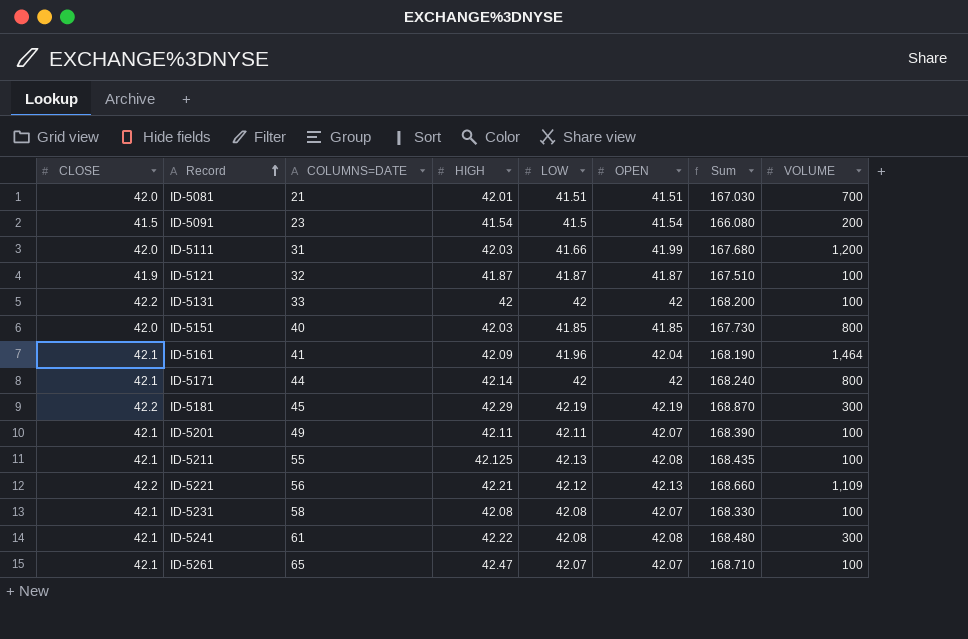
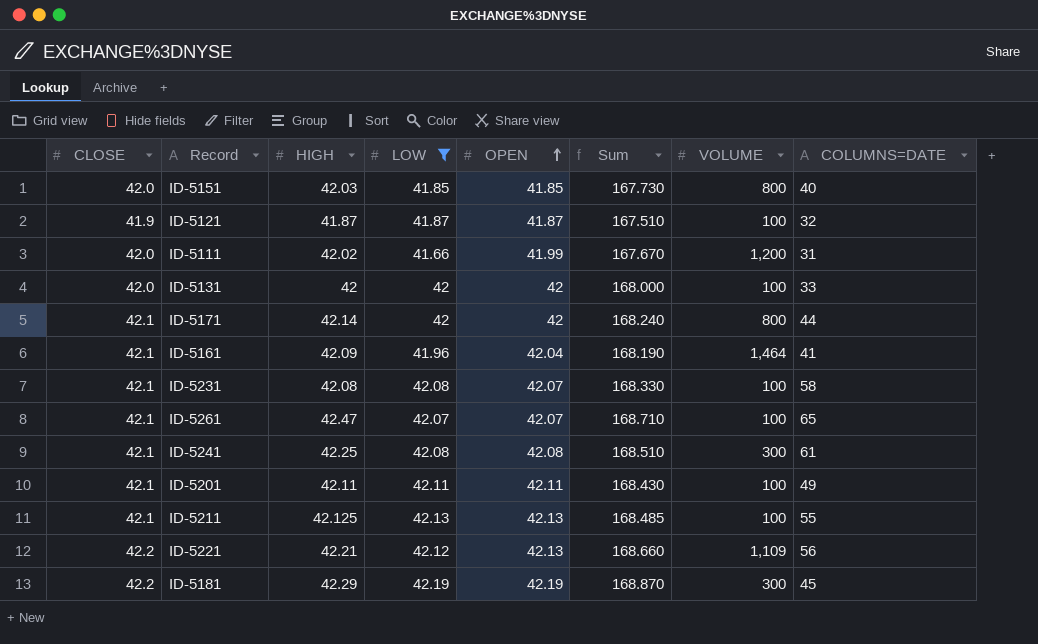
filter: none -> LOW >= 41.66
row order: Record ascending -> OPEN ascending
column COLUMNS=DATE | position: 3 -> 8
ID-5111 | HIGH: 42.03 -> 42.02
ID-5111 | Sum: 167.680 -> 167.670
ID-5131 | CLOSE: 42.2 -> 42.0
ID-5131 | Sum: 168.200 -> 168.000
ID-5241 | HIGH: 42.22 -> 42.25
ID-5241 | Sum: 168.480 -> 168.510
ID-5201 | OPEN: 42.07 -> 42.11
ID-5201 | Sum: 168.390 -> 168.430
ID-5211 | OPEN: 42.08 -> 42.13
ID-5211 | Sum: 168.435 -> 168.485

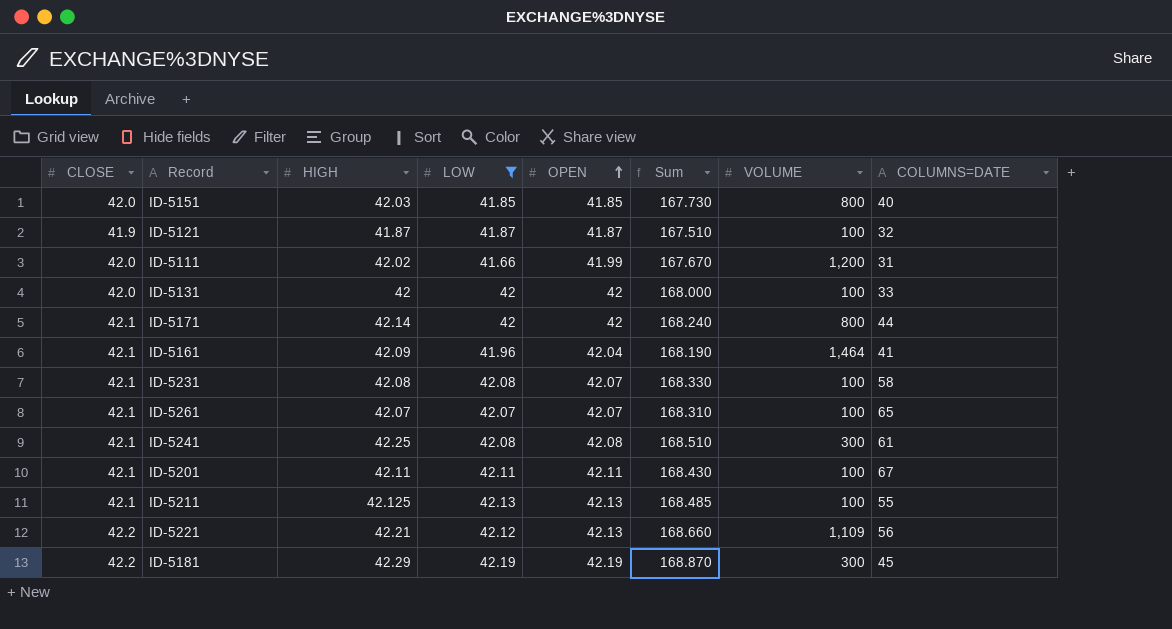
ID-5261 | HIGH: 42.47 -> 42.07
ID-5261 | Sum: 168.710 -> 168.310
ID-5201 | COLUMNS=DATE: 49 -> 67

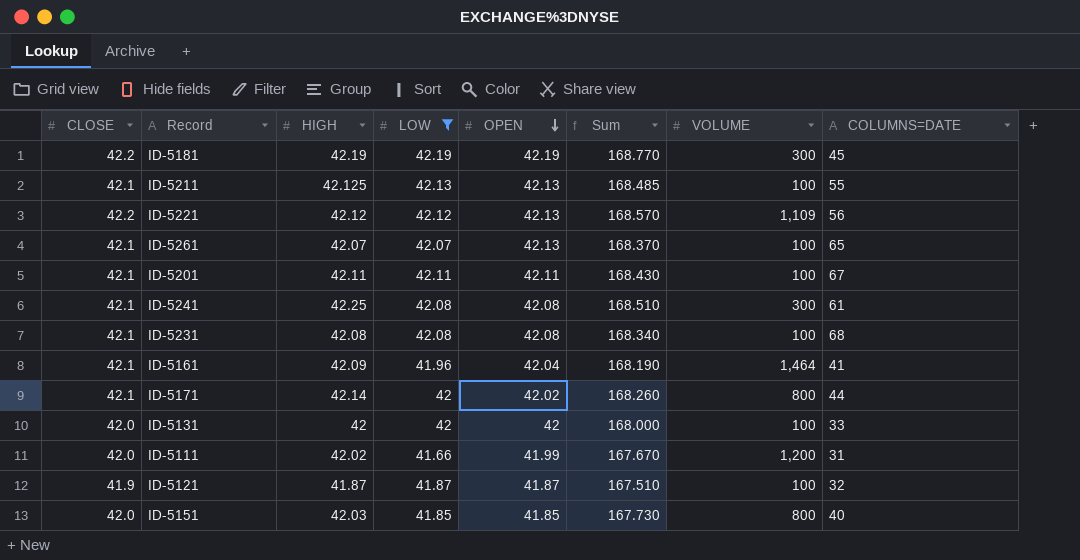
row order: OPEN ascending -> OPEN descending
ID-5181 | HIGH: 42.29 -> 42.19
ID-5181 | Sum: 168.870 -> 168.770
ID-5221 | HIGH: 42.21 -> 42.12
ID-5221 | Sum: 168.660 -> 168.570
ID-5261 | OPEN: 42.07 -> 42.13
ID-5261 | Sum: 168.310 -> 168.370
ID-5231 | OPEN: 42.07 -> 42.08
ID-5231 | Sum: 168.330 -> 168.340
ID-5231 | COLUMNS=DATE: 58 -> 68
ID-5171 | OPEN: 42 -> 42.02
ID-5171 | Sum: 168.240 -> 168.260

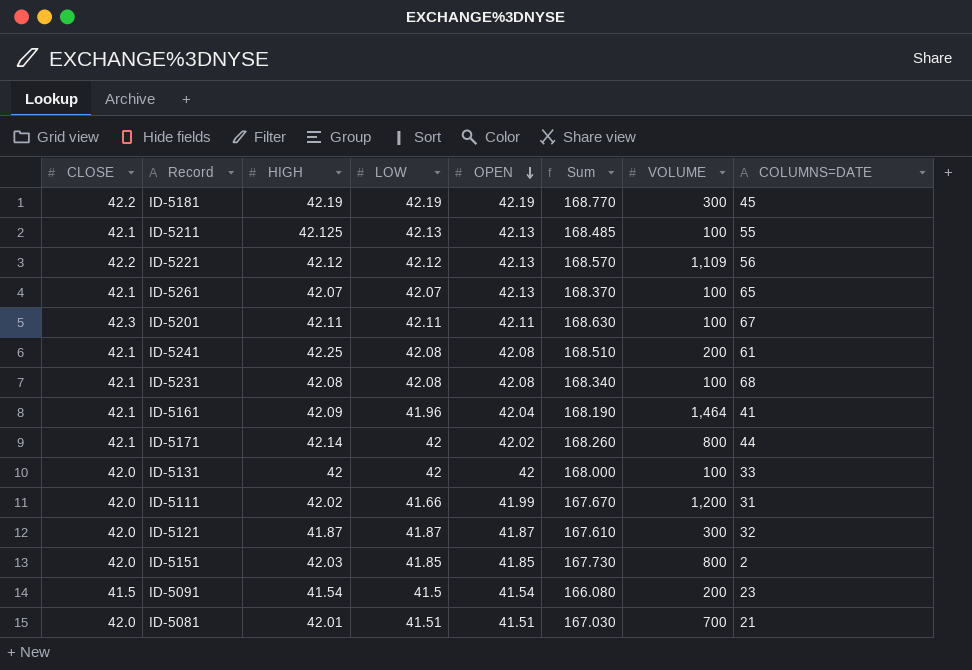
filter: LOW >= 41.66 -> none
ID-5201 | CLOSE: 42.1 -> 42.3
ID-5201 | Sum: 168.430 -> 168.630
ID-5241 | VOLUME: 300 -> 200
ID-5121 | CLOSE: 41.9 -> 42.0
ID-5121 | Sum: 167.510 -> 167.610
ID-5121 | VOLUME: 100 -> 300
ID-5151 | COLUMNS=DATE: 40 -> 2

